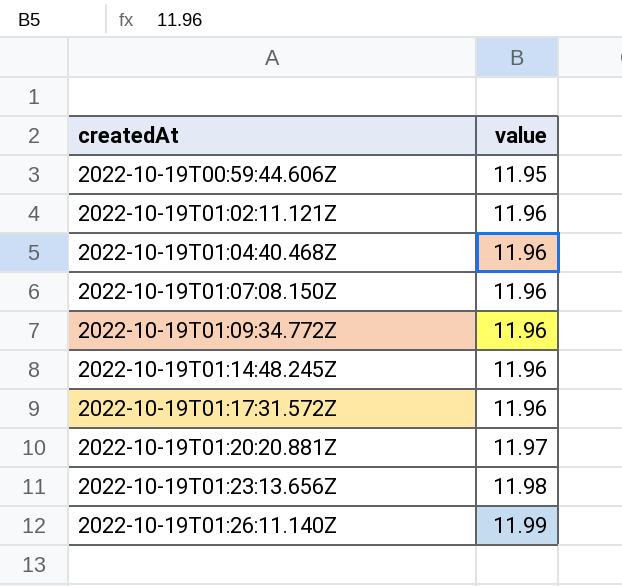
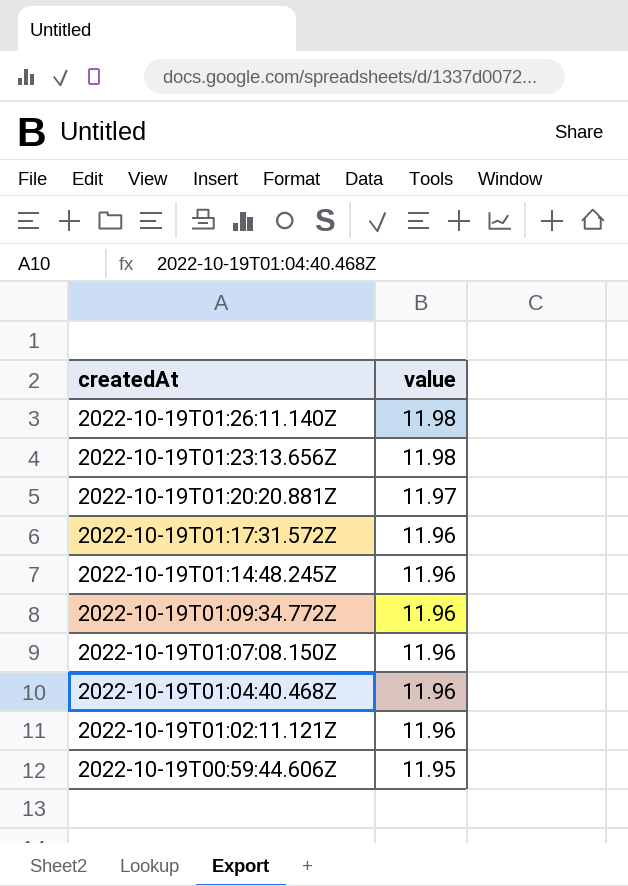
row order: createdAt ascending -> createdAt descending
2022-10-19T01:26:11.140Z | value: 11.99 -> 11.98

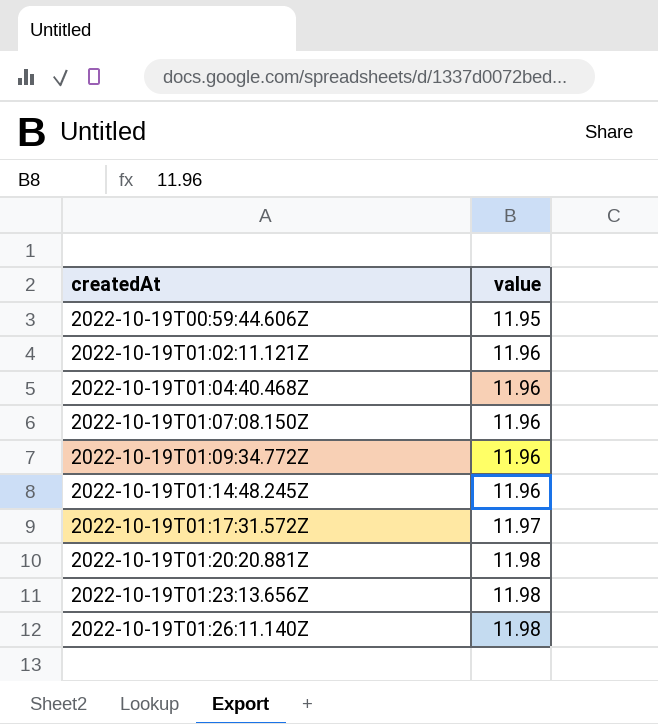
row order: createdAt descending -> createdAt ascending
2022-10-19T01:17:31.572Z | value: 11.96 -> 11.97
2022-10-19T01:20:20.881Z | value: 11.97 -> 11.98

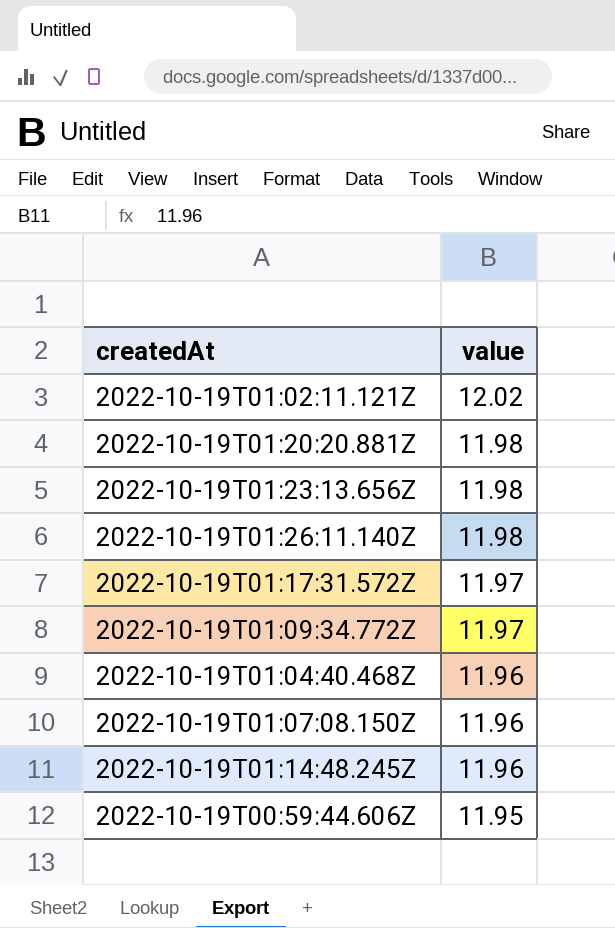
row order: createdAt ascending -> value descending
2022-10-19T01:02:11.121Z | value: 11.96 -> 12.02
2022-10-19T01:09:34.772Z | value: 11.96 -> 11.97

